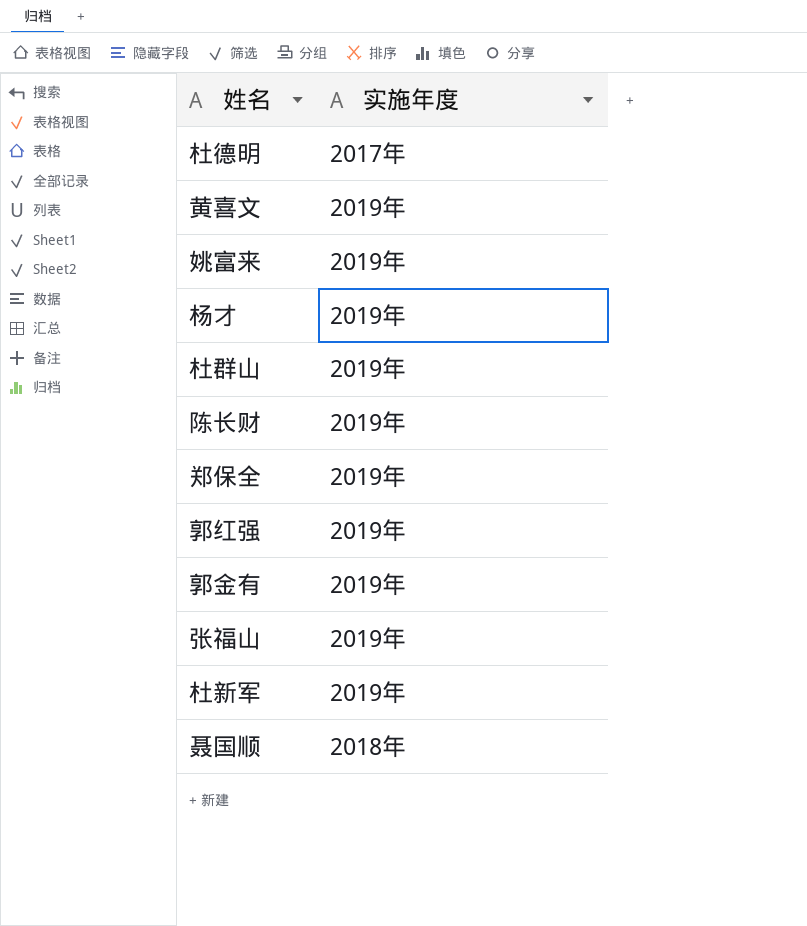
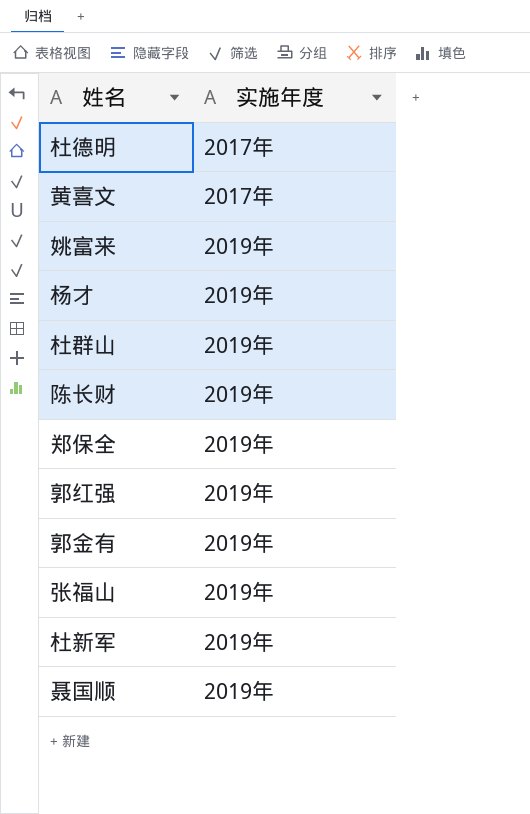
黄喜文 | 实施年度: 2019年 -> 2017年
聂国顺 | 实施年度: 2018年 -> 2019年

